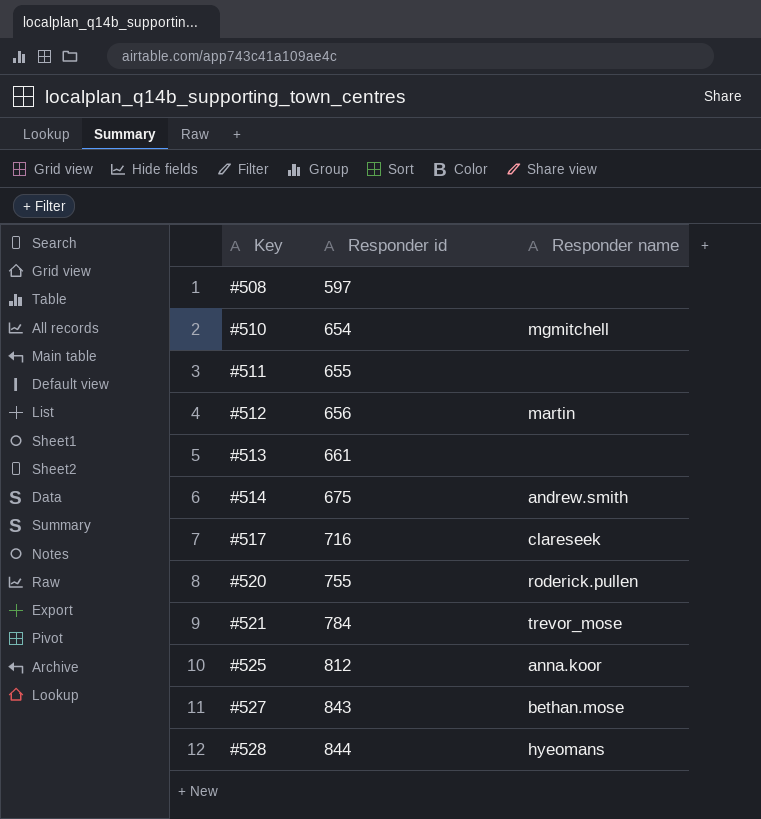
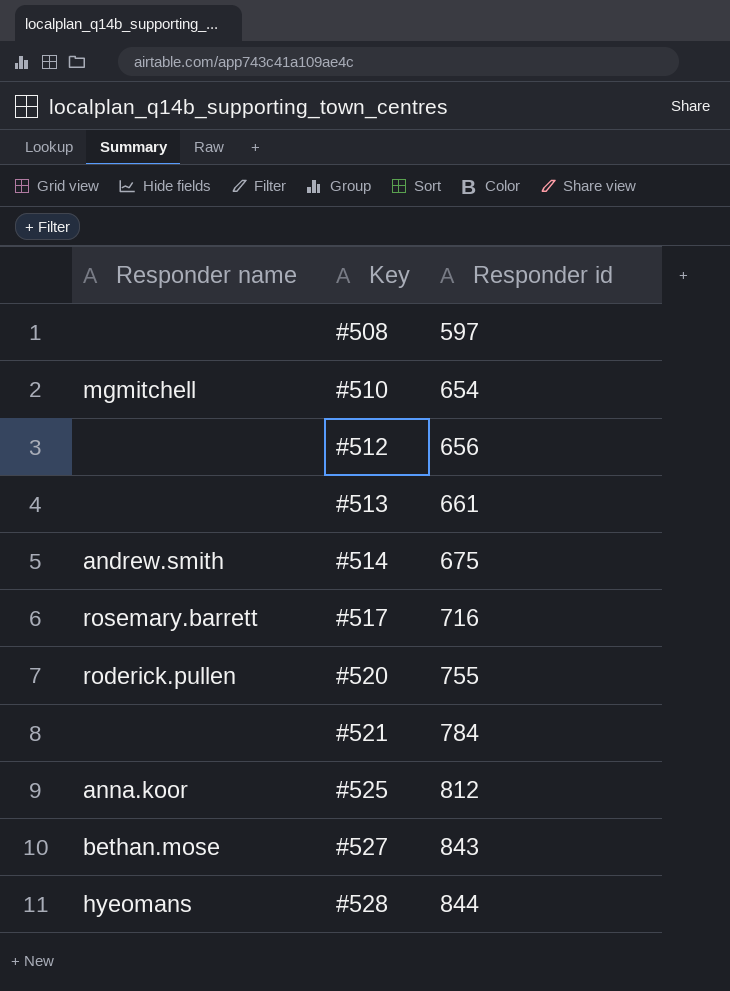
column Responder name | position: 3 -> 1
row #511: 655 | none -> none
#512 | Responder name: martin -> none
#517 | Responder name: clareseek -> rosemary.barrett
#521 | Responder name: trevor_mose -> none

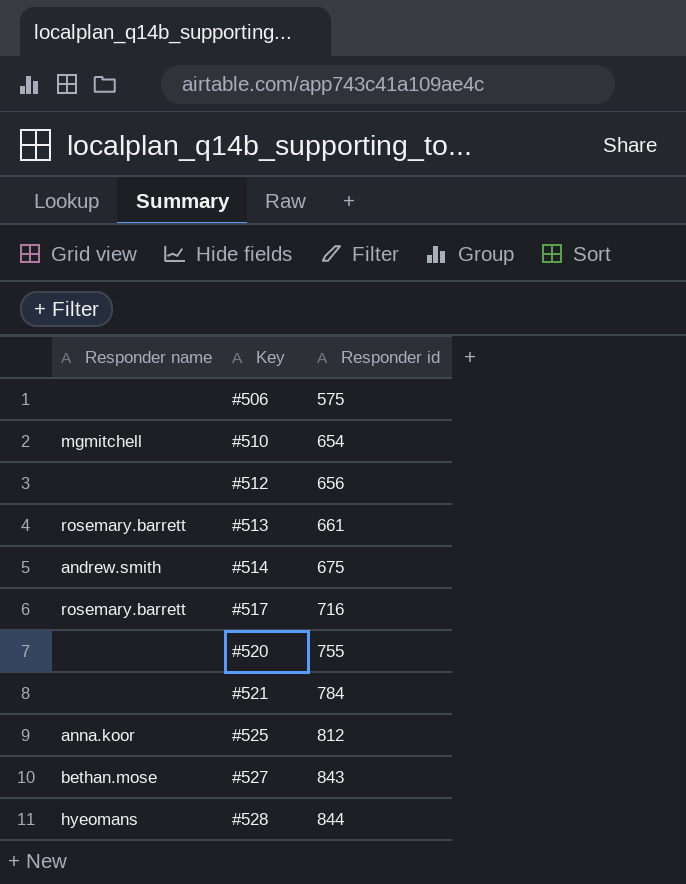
row #508: none | 597 -> none
row #506: none -> none | 575
#513 | Responder name: none -> rosemary.barrett
#520 | Responder name: roderick.pullen -> none

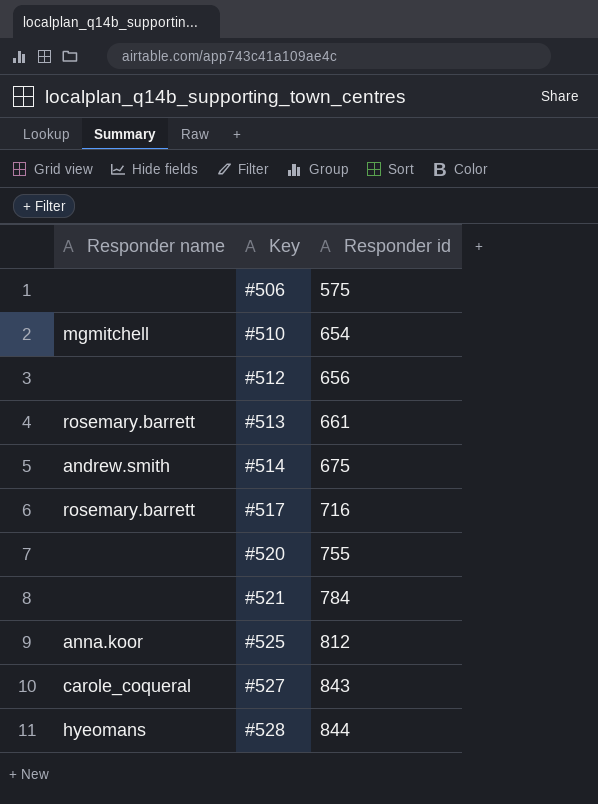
#527 | Responder name: bethan.mose -> carole_coqueral

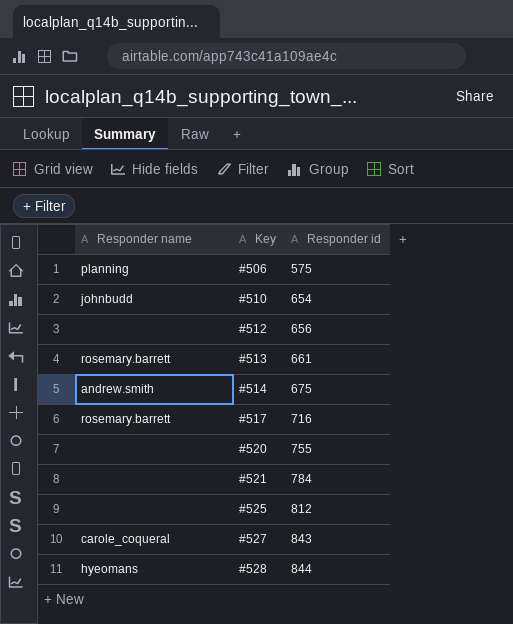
#506 | Responder name: none -> planning
#510 | Responder name: mgmitchell -> johnbudd
#525 | Responder name: anna.koor -> none

